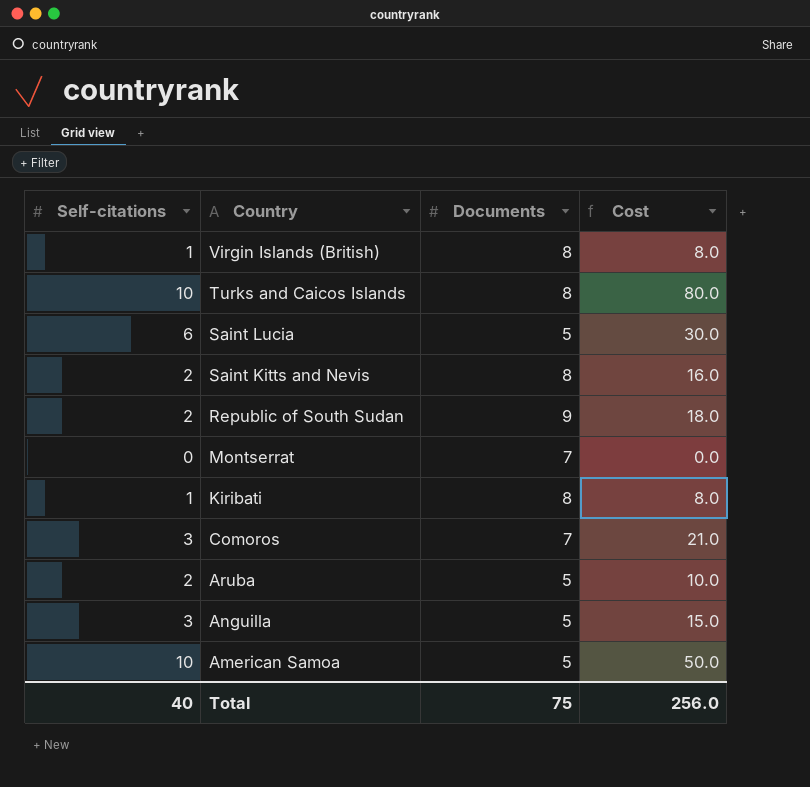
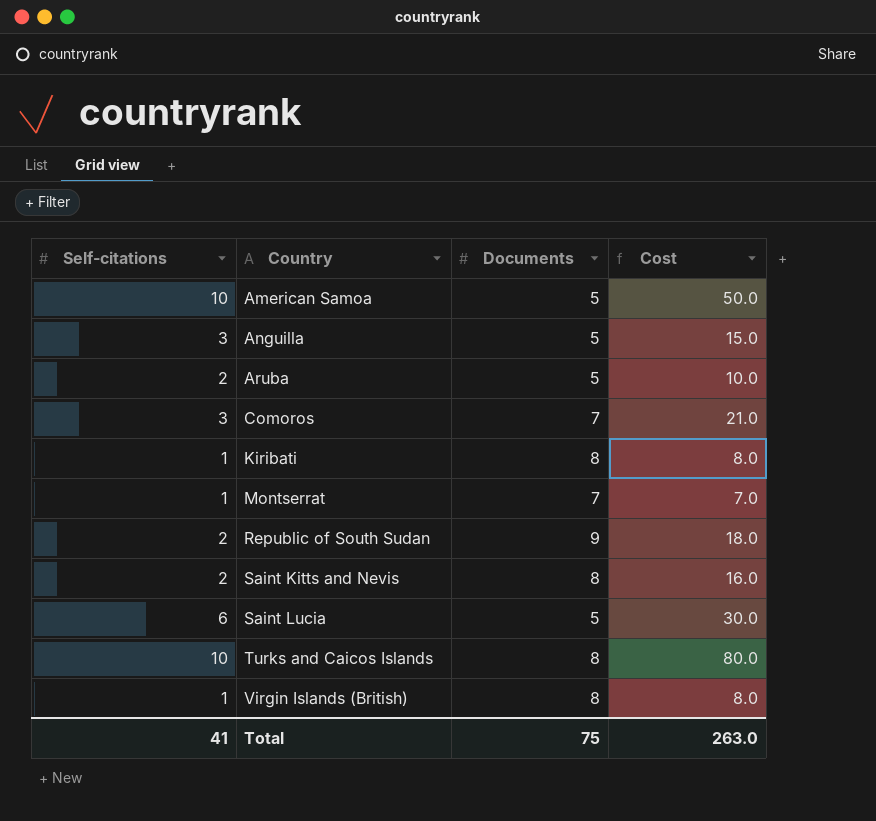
row order: Country descending -> Country ascending
Montserrat | Self-citations: 0 -> 1
Montserrat | Cost: 0.0 -> 7.0
Total | Self-citations: 40 -> 41
Total | Cost: 256.0 -> 263.0

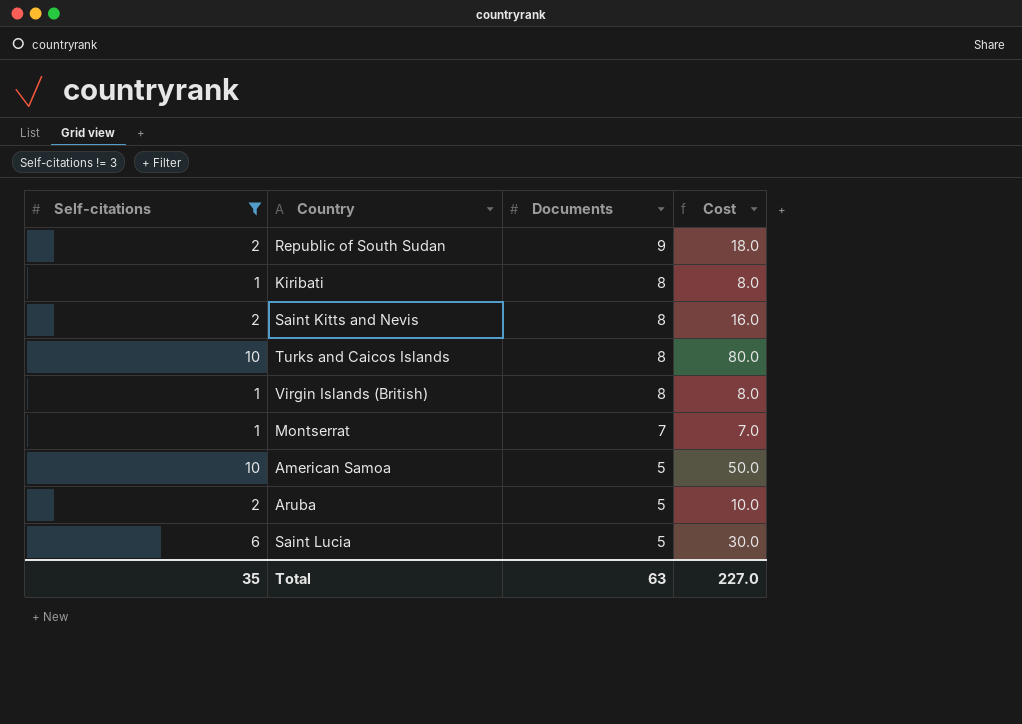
filter: none -> Self-citations != 3
row order: Country ascending -> Documents descending
Total | Self-citations: 41 -> 35
Total | Documents: 75 -> 63
Total | Cost: 263.0 -> 227.0

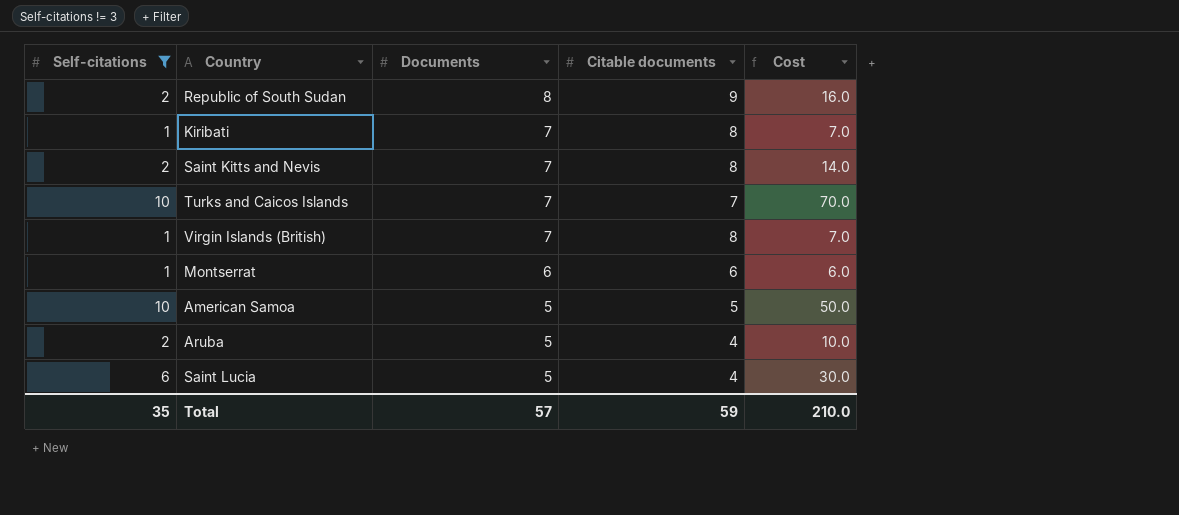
column Citable documents | position: none -> 4
Republic of South Sudan | Documents: 9 -> 8
Republic of South Sudan | Cost: 18.0 -> 16.0
Kiribati | Documents: 8 -> 7
Kiribati | Cost: 8.0 -> 7.0
Saint Kitts and Nevis | Documents: 8 -> 7
Saint Kitts and Nevis | Cost: 16.0 -> 14.0
Turks and Caicos Islands | Documents: 8 -> 7
Turks and Caicos Islands | Cost: 80.0 -> 70.0
Virgin Islands (British) | Documents: 8 -> 7
Virgin Islands (British) | Cost: 8.0 -> 7.0
Montserrat | Documents: 7 -> 6
Montserrat | Cost: 7.0 -> 6.0
Total | Documents: 63 -> 57
Total | Cost: 227.0 -> 210.0

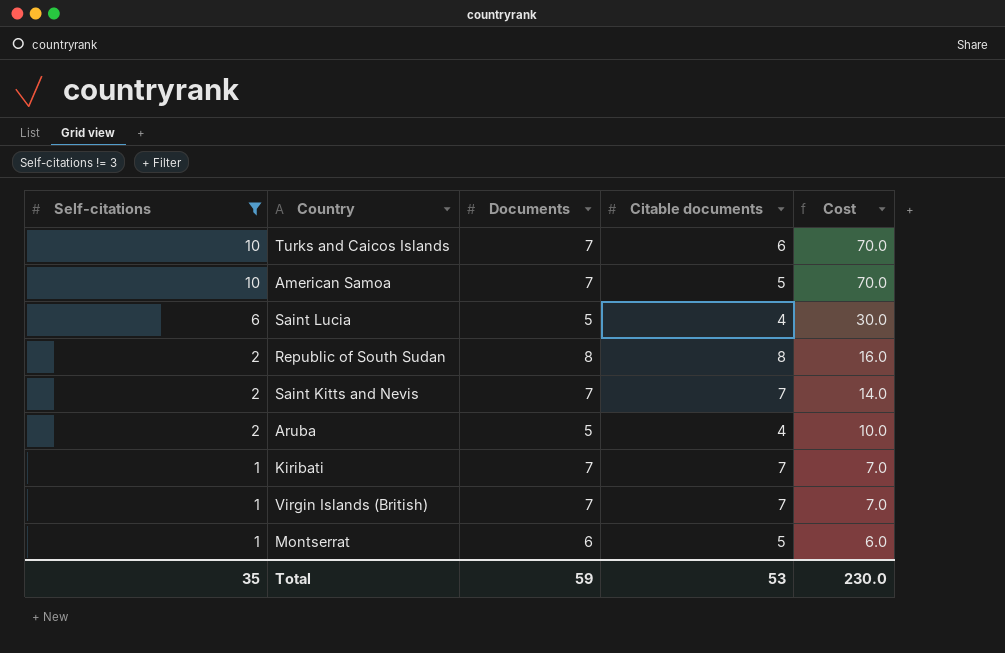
row order: Documents descending -> Self-citations descending
Turks and Caicos Islands | Citable documents: 7 -> 6
American Samoa | Documents: 5 -> 7
American Samoa | Cost: 50.0 -> 70.0
Republic of South Sudan | Citable documents: 9 -> 8
Saint Kitts and Nevis | Citable documents: 8 -> 7
Kiribati | Citable documents: 8 -> 7
Virgin Islands (British) | Citable documents: 8 -> 7
Montserrat | Citable documents: 6 -> 5
Total | Documents: 57 -> 59
Total | Citable documents: 59 -> 53
Total | Cost: 210.0 -> 230.0

